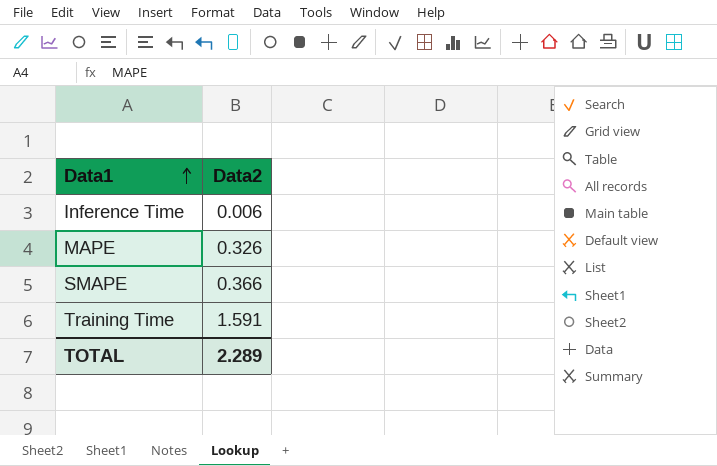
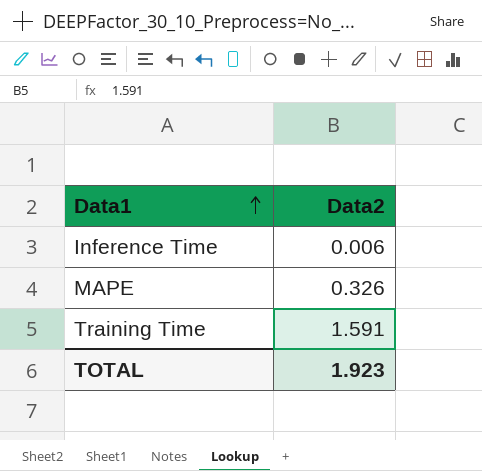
row SMAPE: 0.366 -> none
TOTAL | Data2: 2.289 -> 1.923

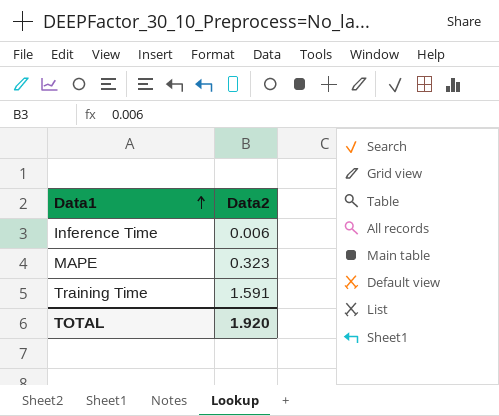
MAPE | Data2: 0.326 -> 0.323
TOTAL | Data2: 1.923 -> 1.920

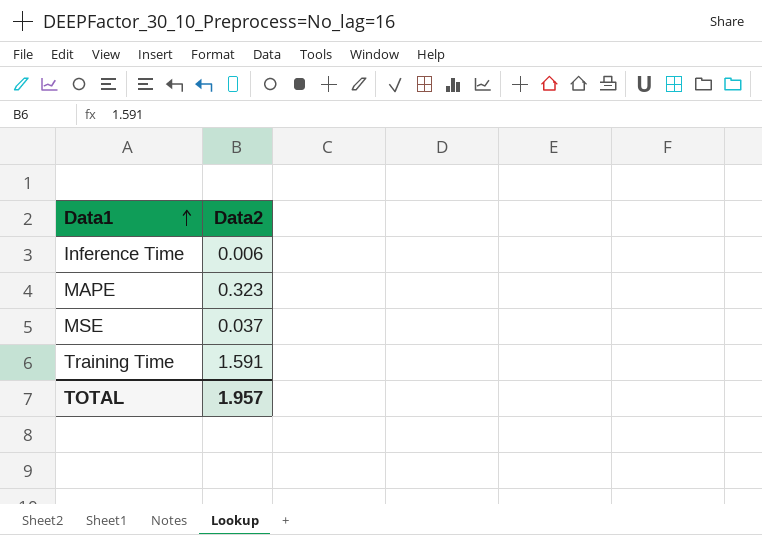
row MSE: none -> 0.037
TOTAL | Data2: 1.920 -> 1.957

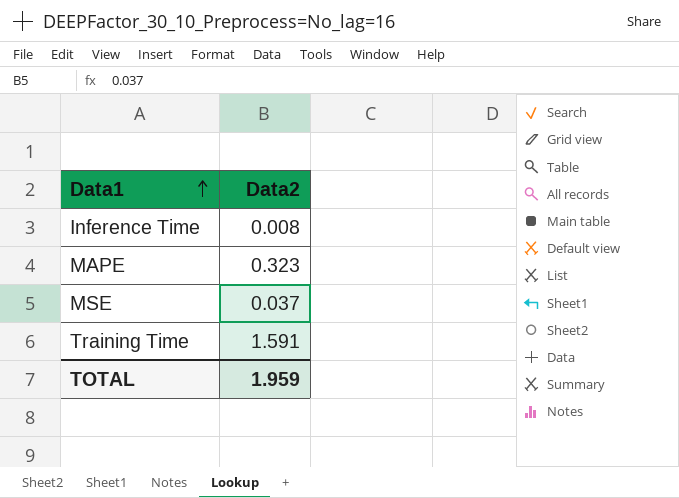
Inference Time | Data2: 0.006 -> 0.008
TOTAL | Data2: 1.957 -> 1.959

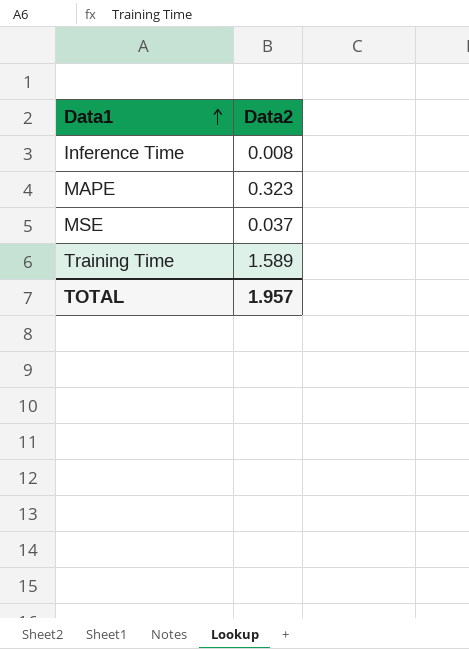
Training Time | Data2: 1.591 -> 1.589
TOTAL | Data2: 1.959 -> 1.957

